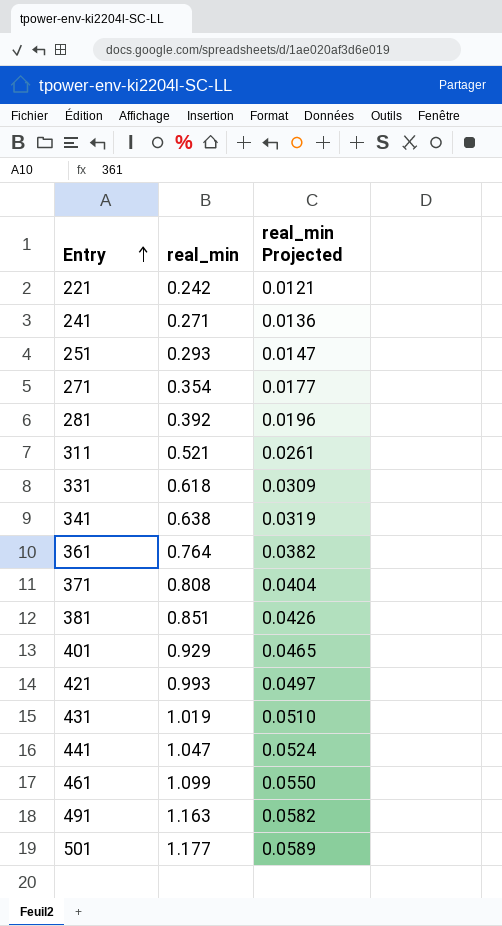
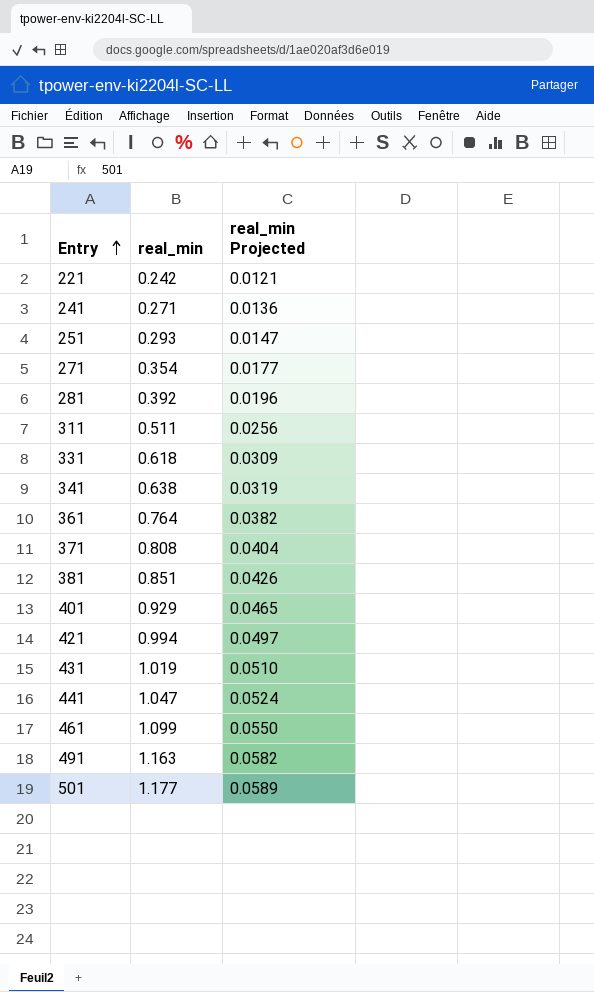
311 | real_min: 0.521 -> 0.511
311 | real_min Projected: 0.0261 -> 0.0256
421 | real_min: 0.993 -> 0.994

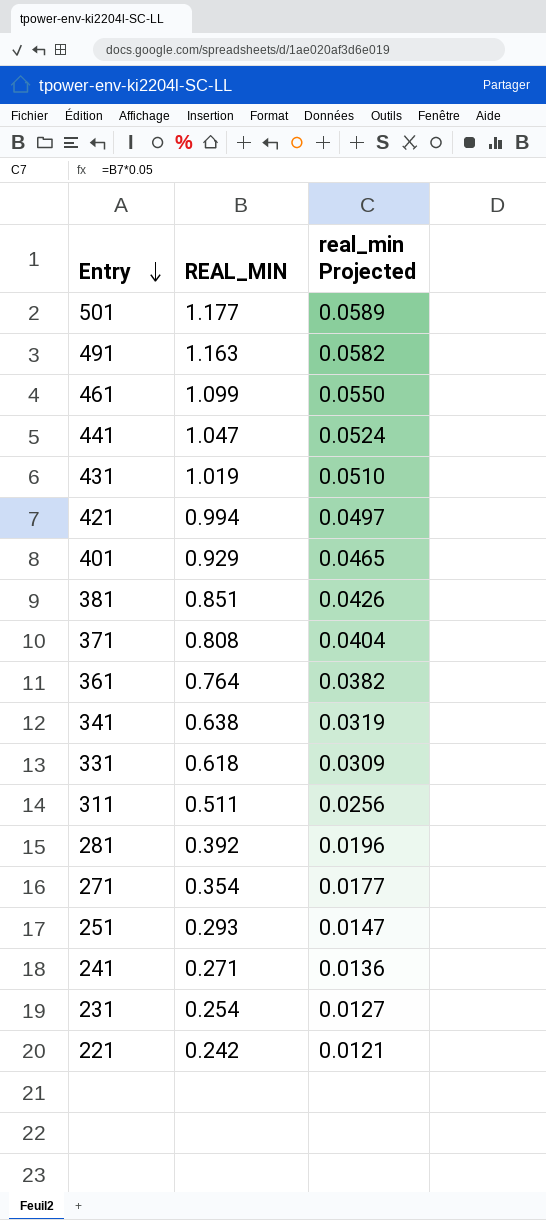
row order: Entry ascending -> Entry descending
column name: real_min -> REAL_MIN
row 231: none -> 0.254 | 0.0127

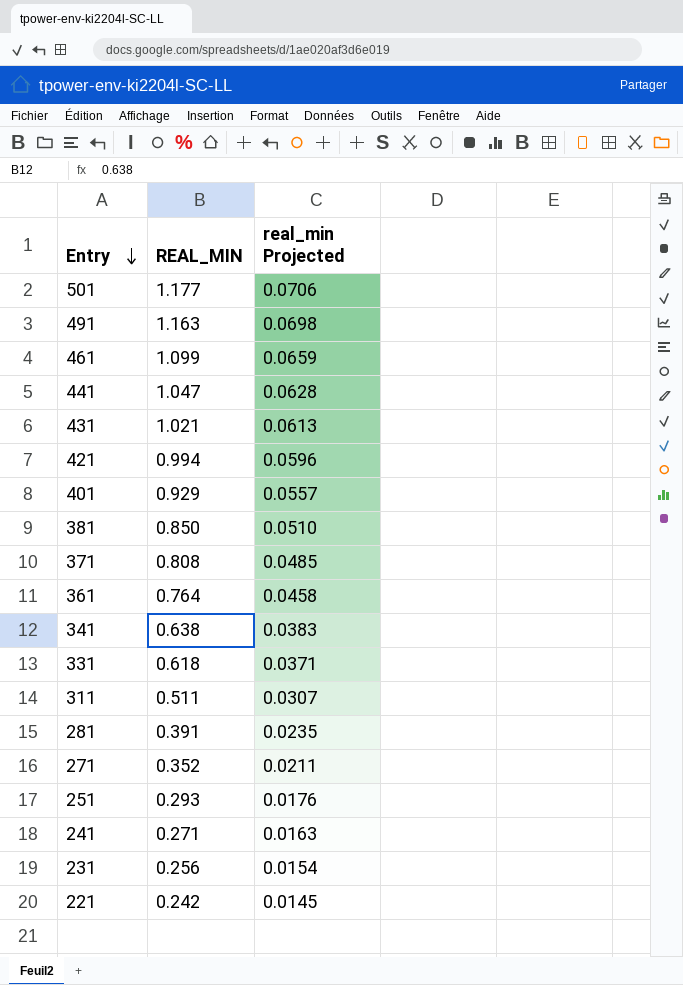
column real_min Projected | formula: [REAL_MIN] * 0.05 -> [REAL_MIN] * 0.06
431 | REAL_MIN: 1.019 -> 1.021
381 | REAL_MIN: 0.851 -> 0.850
281 | REAL_MIN: 0.392 -> 0.391
271 | REAL_MIN: 0.354 -> 0.352
231 | REAL_MIN: 0.254 -> 0.256

